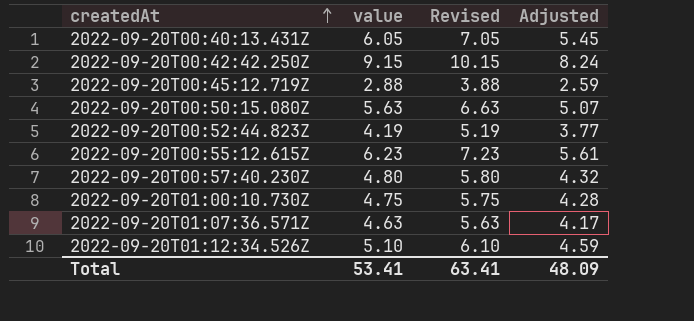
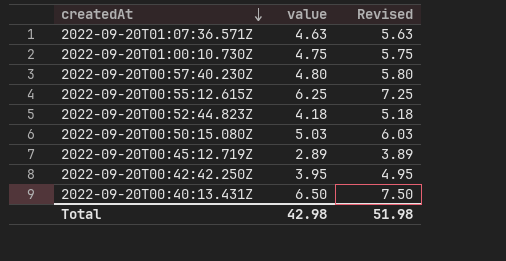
row order: createdAt ascending -> createdAt descending
column Adjusted | formula: [value] * 0.9 -> none
row 2022-09-20T01:12:34.526Z: 5.10 | 6.10 | 4.59 -> none
2022-09-20T00:55:12.615Z | value: 6.23 -> 6.25
2022-09-20T00:55:12.615Z | Revised: 7.23 -> 7.25
2022-09-20T00:52:44.823Z | value: 4.19 -> 4.18
2022-09-20T00:52:44.823Z | Revised: 5.19 -> 5.18
2022-09-20T00:50:15.080Z | value: 5.63 -> 5.03
2022-09-20T00:50:15.080Z | Revised: 6.63 -> 6.03
2022-09-20T00:45:12.719Z | value: 2.88 -> 2.89
2022-09-20T00:45:12.719Z | Revised: 3.88 -> 3.89
2022-09-20T00:42:42.250Z | value: 9.15 -> 3.95
2022-09-20T00:42:42.250Z | Revised: 10.15 -> 4.95
2022-09-20T00:40:13.431Z | value: 6.05 -> 6.50
2022-09-20T00:40:13.431Z | Revised: 7.05 -> 7.50
Total | value: 53.41 -> 42.98
Total | Revised: 63.41 -> 51.98

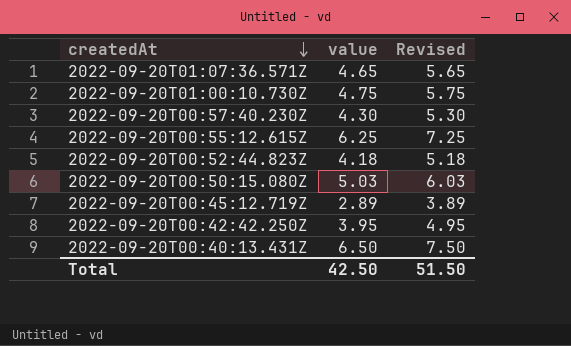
2022-09-20T01:07:36.571Z | value: 4.63 -> 4.65
2022-09-20T01:07:36.571Z | Revised: 5.63 -> 5.65
2022-09-20T00:57:40.230Z | value: 4.80 -> 4.30
2022-09-20T00:57:40.230Z | Revised: 5.80 -> 5.30
Total | value: 42.98 -> 42.50
Total | Revised: 51.98 -> 51.50

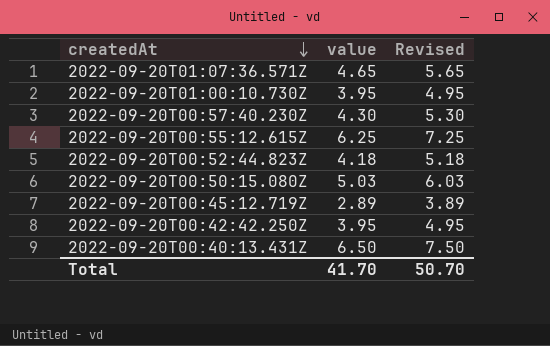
2022-09-20T01:00:10.730Z | value: 4.75 -> 3.95
2022-09-20T01:00:10.730Z | Revised: 5.75 -> 4.95
Total | value: 42.50 -> 41.70
Total | Revised: 51.50 -> 50.70

